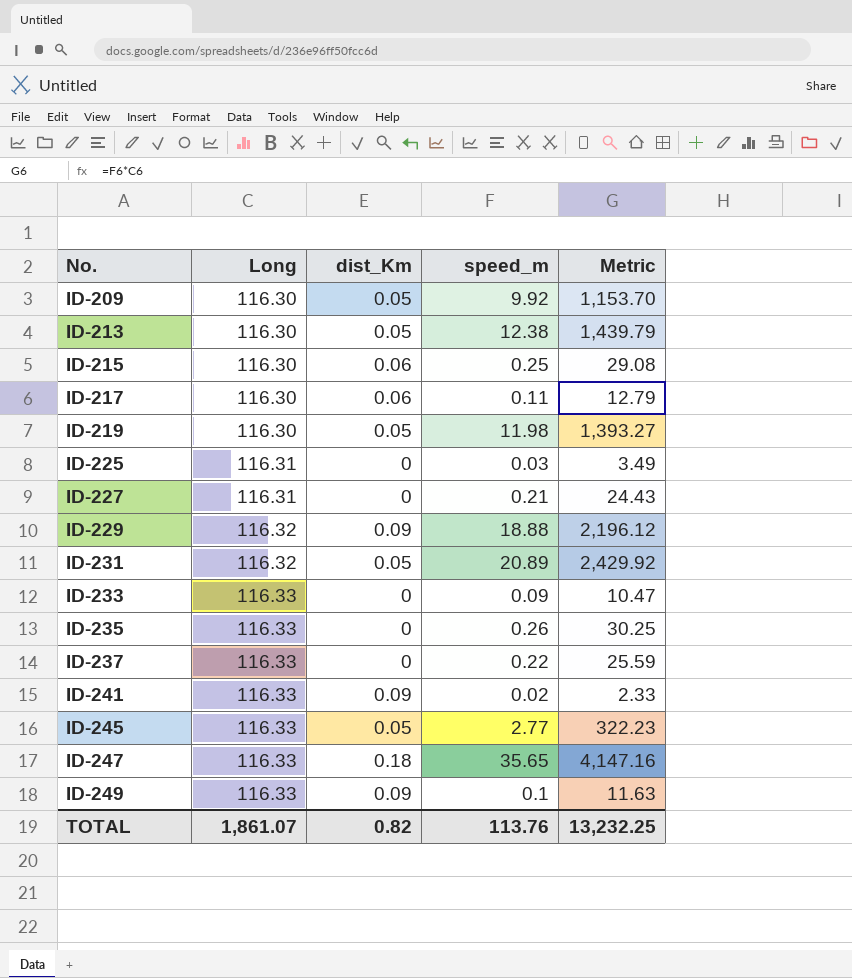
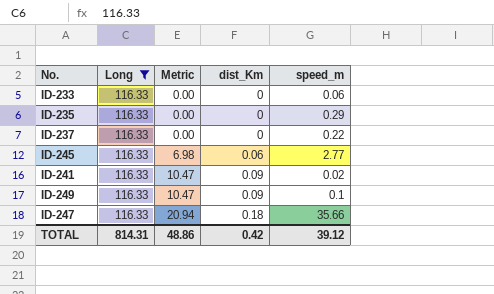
filter: none -> Long = 116.33
row order: No. ascending -> Metric ascending
column Metric | formula: [Long] * [speed_m] -> [Long] * [dist_Km]
column Metric | position: 5 -> 3
ID-233 | speed_m: 0.09 -> 0.06
ID-235 | speed_m: 0.26 -> 0.29
ID-245 | dist_Km: 0.05 -> 0.06
ID-247 | speed_m: 35.65 -> 35.66
TOTAL | Long: 1,861.07 -> 814.31
TOTAL | Metric: 13,232.25 -> 48.86
TOTAL | dist_Km: 0.82 -> 0.42
TOTAL | speed_m: 113.76 -> 39.12

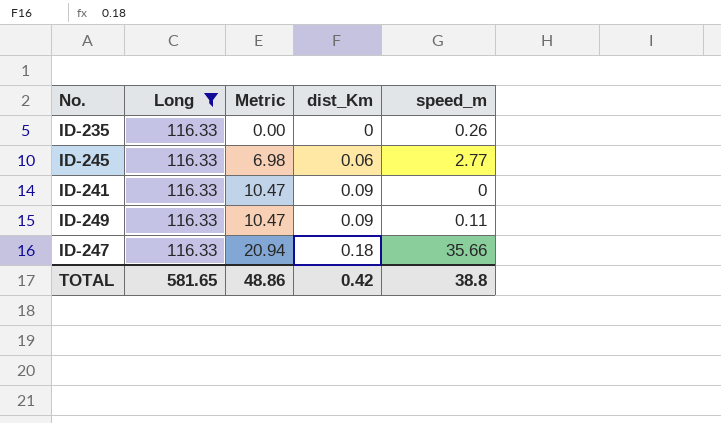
row ID-233: 116.33 | 0.00 | 0 | 0.06 -> none
row ID-237: 116.33 | 0.00 | 0 | 0.22 -> none
ID-235 | speed_m: 0.29 -> 0.26
ID-241 | speed_m: 0.02 -> 0
ID-249 | speed_m: 0.1 -> 0.11
TOTAL | Long: 814.31 -> 581.65
TOTAL | speed_m: 39.12 -> 38.8

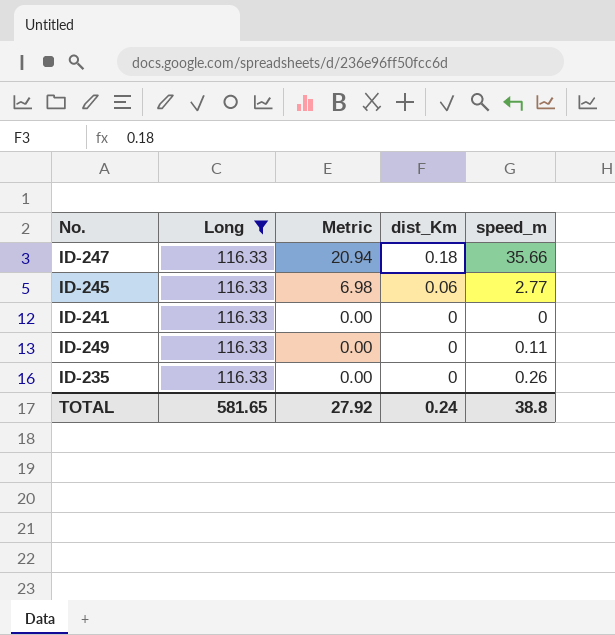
row order: Metric ascending -> Metric descending
ID-241 | Metric: 10.47 -> 0.00
ID-241 | dist_Km: 0.09 -> 0
ID-249 | Metric: 10.47 -> 0.00
ID-249 | dist_Km: 0.09 -> 0
TOTAL | Metric: 48.86 -> 27.92
TOTAL | dist_Km: 0.42 -> 0.24

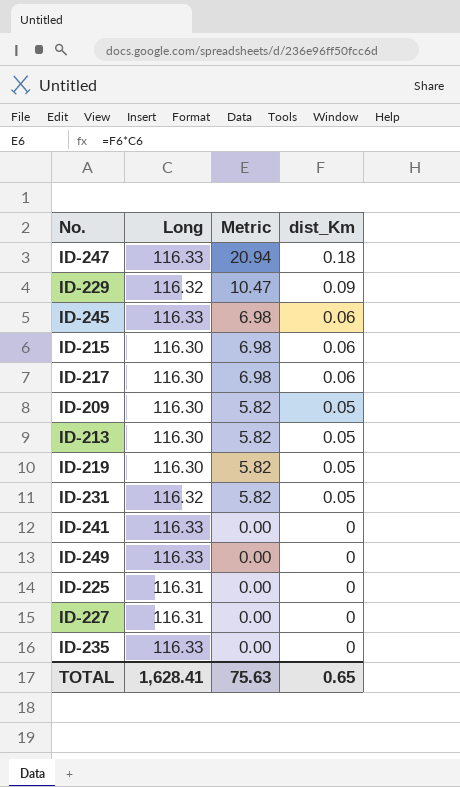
filter: Long = 116.33 -> none
column speed_m | position: 5 -> none
TOTAL | Long: 581.65 -> 1,628.41
TOTAL | Metric: 27.92 -> 75.63
TOTAL | dist_Km: 0.24 -> 0.65

